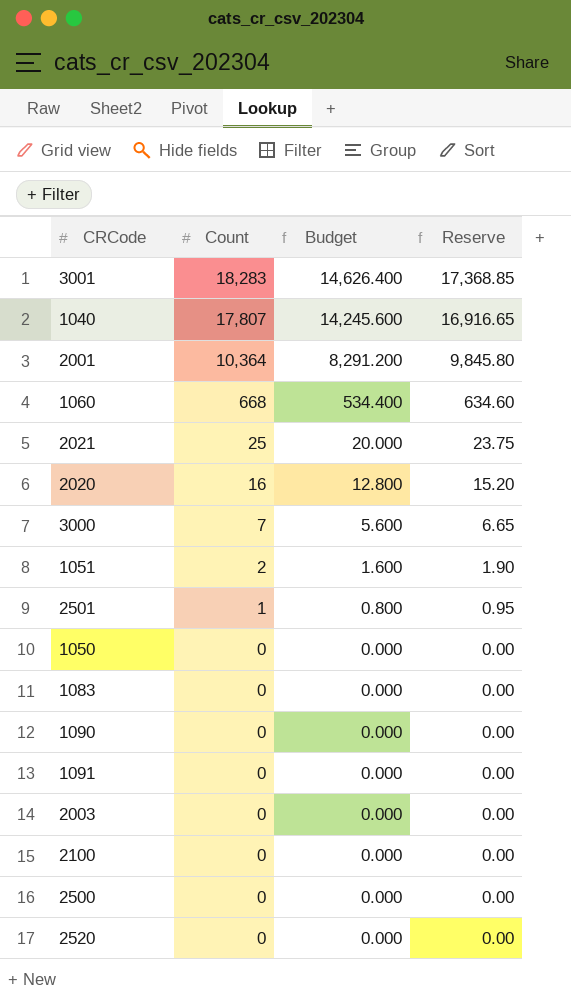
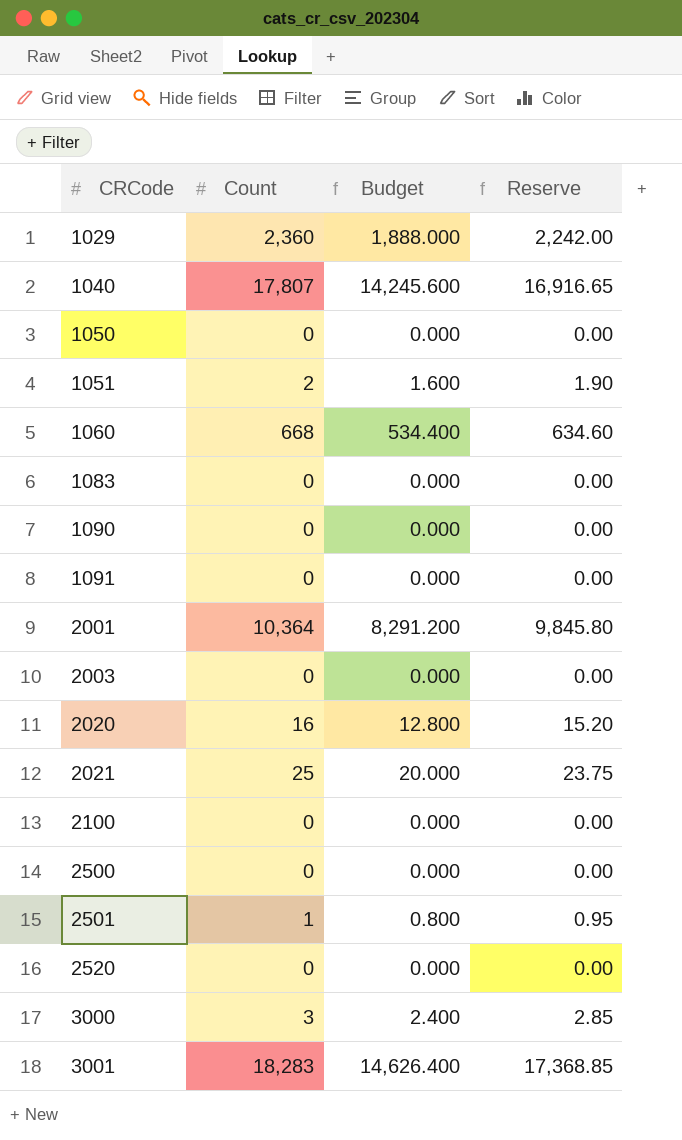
row order: Count descending -> CRCode ascending
row 1029: none -> 2,360 | 1,888.000 | 2,242.00
3000 | Count: 7 -> 3
3000 | Budget: 5.600 -> 2.400
3000 | Reserve: 6.65 -> 2.85

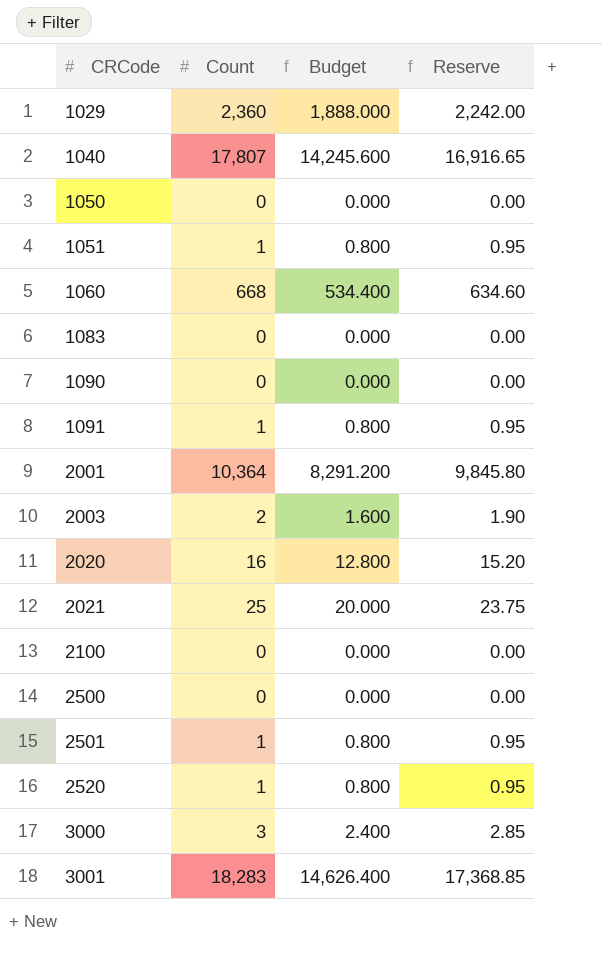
1051 | Count: 2 -> 1
1051 | Budget: 1.600 -> 0.800
1051 | Reserve: 1.90 -> 0.95
1091 | Count: 0 -> 1
1091 | Budget: 0.000 -> 0.800
1091 | Reserve: 0.00 -> 0.95
2003 | Count: 0 -> 2
2003 | Budget: 0.000 -> 1.600
2003 | Reserve: 0.00 -> 1.90
2520 | Count: 0 -> 1
2520 | Budget: 0.000 -> 0.800
2520 | Reserve: 0.00 -> 0.95

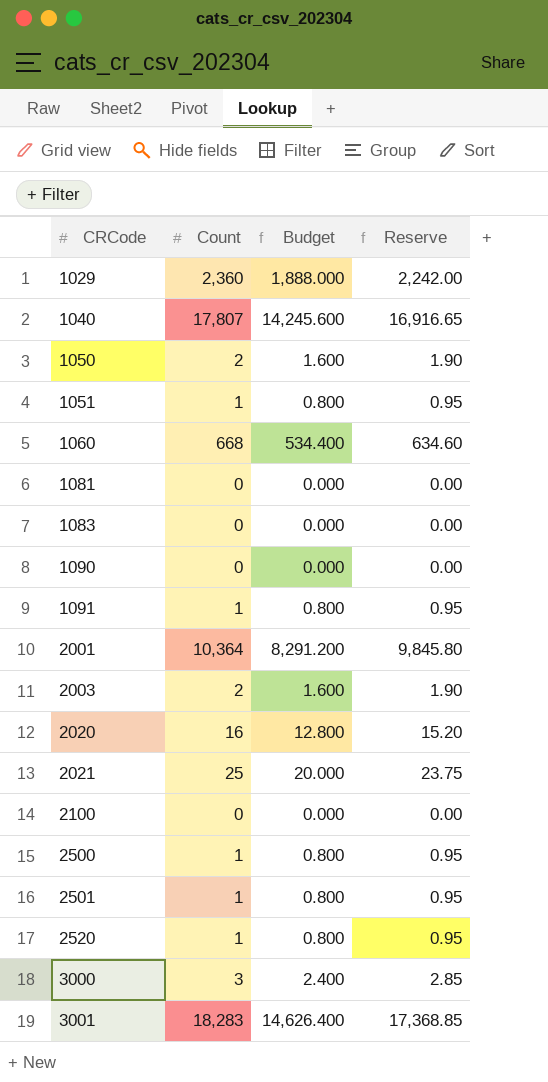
1050 | Count: 0 -> 2
1050 | Budget: 0.000 -> 1.600
1050 | Reserve: 0.00 -> 1.90
row 1081: none -> 0 | 0.000 | 0.00
2500 | Count: 0 -> 1
2500 | Budget: 0.000 -> 0.800
2500 | Reserve: 0.00 -> 0.95

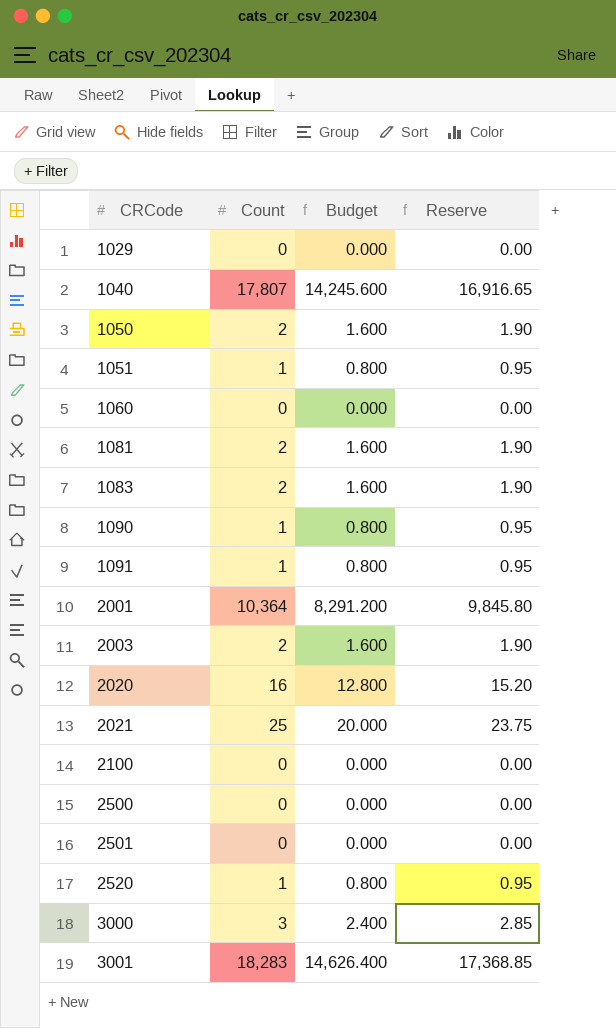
1029 | Count: 2,360 -> 0
1029 | Budget: 1,888.000 -> 0.000
1029 | Reserve: 2,242.00 -> 0.00
1060 | Count: 668 -> 0
1060 | Budget: 534.400 -> 0.000
1060 | Reserve: 634.60 -> 0.00
1081 | Count: 0 -> 2
1081 | Budget: 0.000 -> 1.600
1081 | Reserve: 0.00 -> 1.90
1083 | Count: 0 -> 2
1083 | Budget: 0.000 -> 1.600
1083 | Reserve: 0.00 -> 1.90
1090 | Count: 0 -> 1
1090 | Budget: 0.000 -> 0.800
1090 | Reserve: 0.00 -> 0.95
2500 | Count: 1 -> 0
2500 | Budget: 0.800 -> 0.000
2500 | Reserve: 0.95 -> 0.00
2501 | Count: 1 -> 0
2501 | Budget: 0.800 -> 0.000
2501 | Reserve: 0.95 -> 0.00

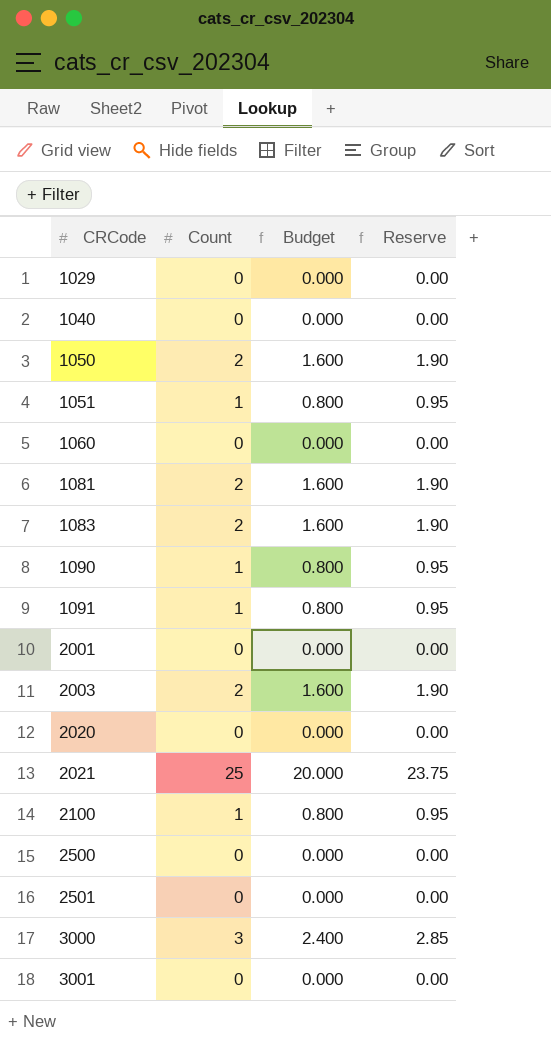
row 2520: 1 | 0.800 | 0.95 -> none
1040 | Count: 17,807 -> 0
1040 | Budget: 14,245.600 -> 0.000
1040 | Reserve: 16,916.65 -> 0.00
2001 | Count: 10,364 -> 0
2001 | Budget: 8,291.200 -> 0.000
2001 | Reserve: 9,845.80 -> 0.00
2020 | Count: 16 -> 0
2020 | Budget: 12.800 -> 0.000
2020 | Reserve: 15.20 -> 0.00
2100 | Count: 0 -> 1
2100 | Budget: 0.000 -> 0.800
2100 | Reserve: 0.00 -> 0.95
3001 | Count: 18,283 -> 0
3001 | Budget: 14,626.400 -> 0.000
3001 | Reserve: 17,368.85 -> 0.00

